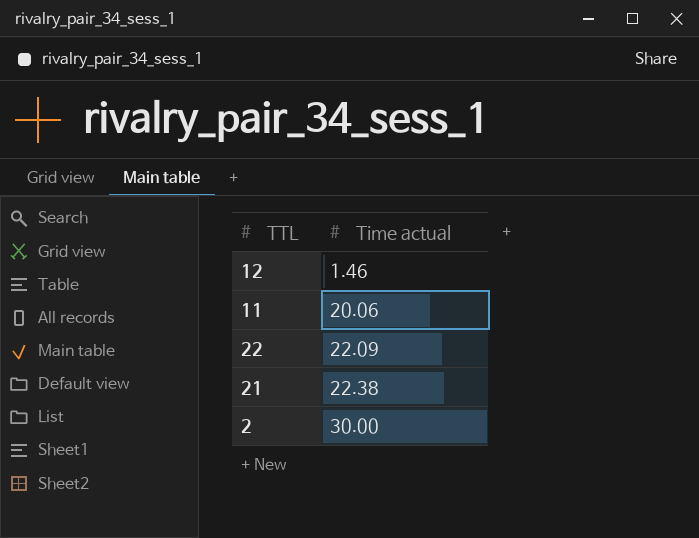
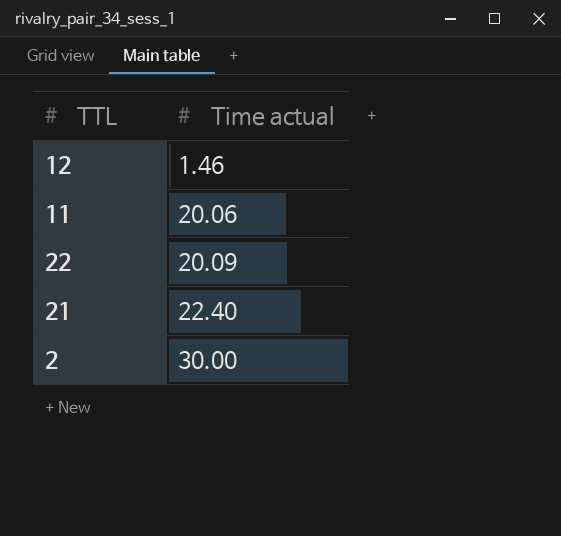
22 | Time actual: 22.09 -> 20.09
21 | Time actual: 22.38 -> 22.40

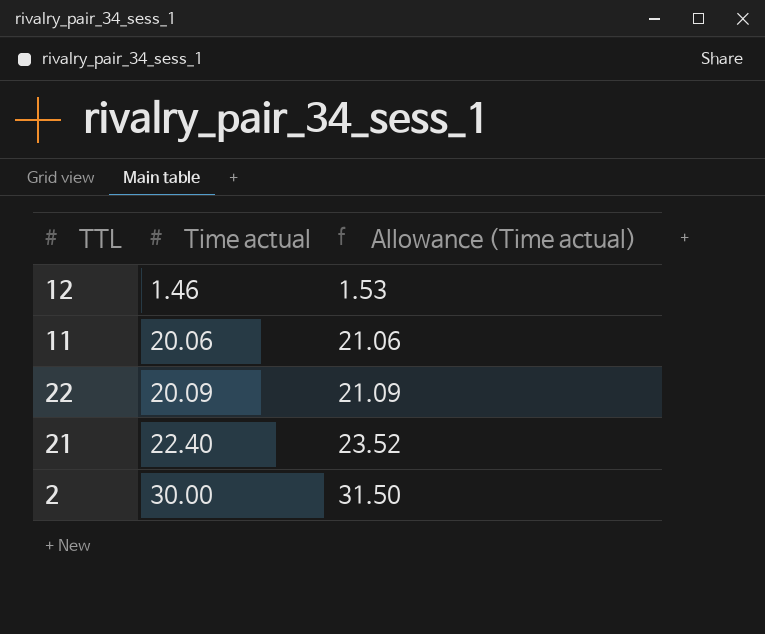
column Allowance (Time actual) | formula: none -> [Time actual] * 1.05

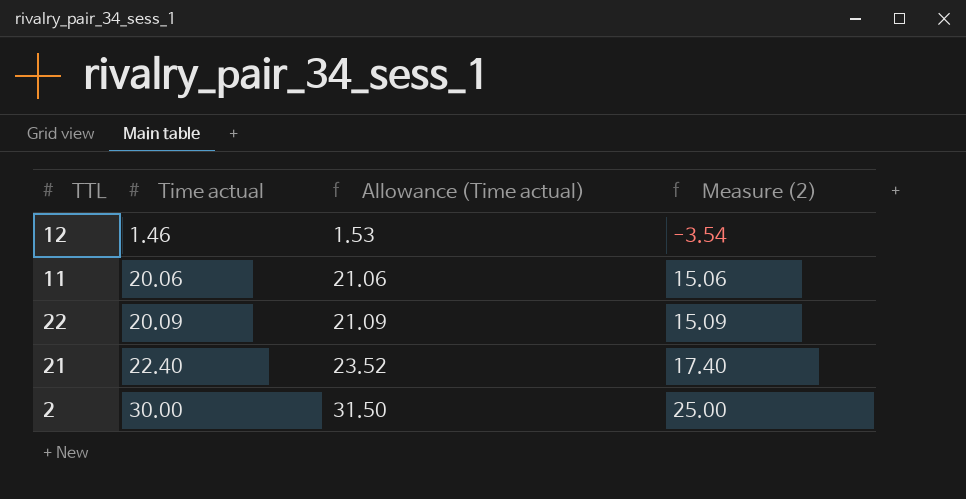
column Measure (2) | formula: none -> [Time actual] - 5

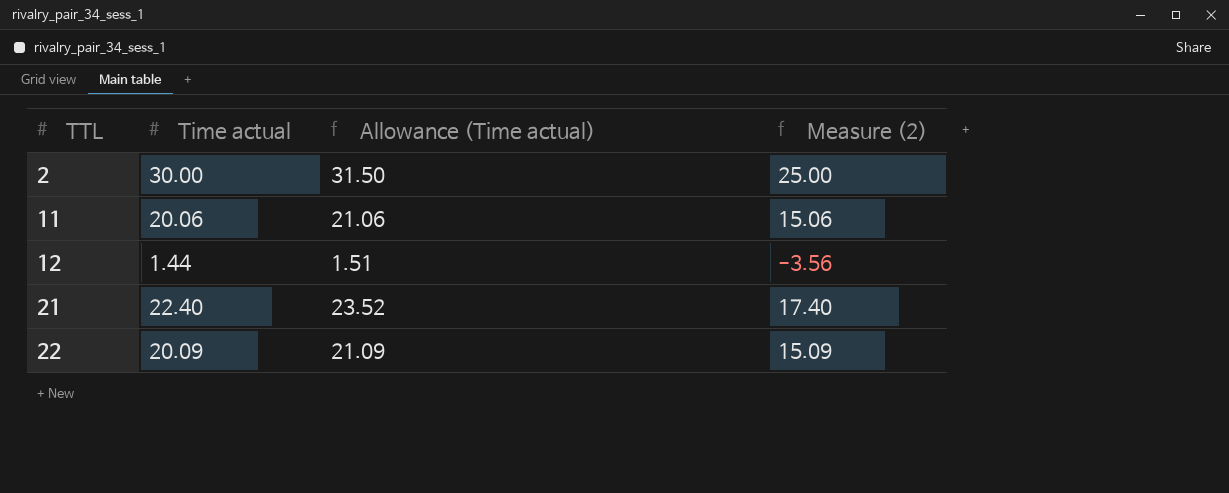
row order: Time actual ascending -> TTL ascending
12 | Time actual: 1.46 -> 1.44
12 | Allowance (Time actual): 1.53 -> 1.51
12 | Measure (2): -3.54 -> -3.56

